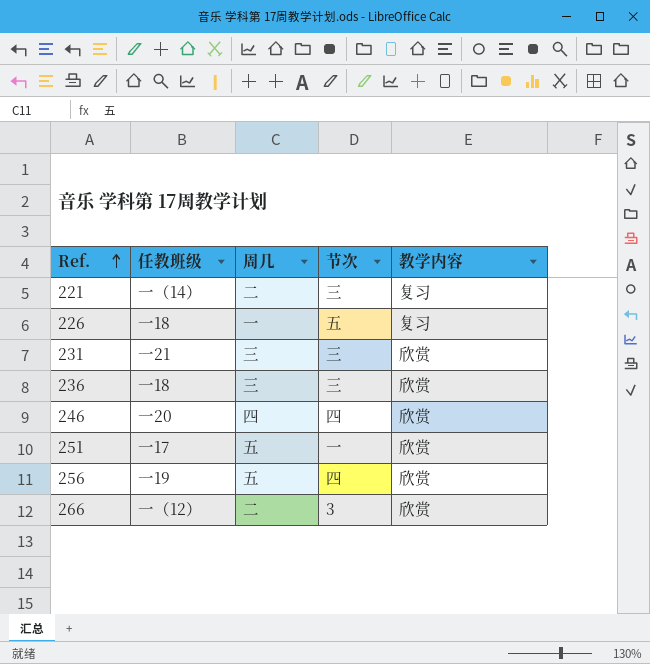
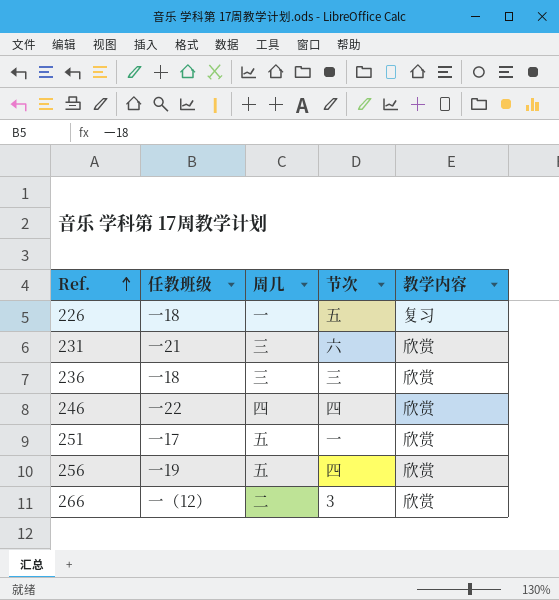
row 221: 一（14） | 二 | 三 | 复习 -> none
231 | 节次: 三 -> 六
246 | 任教班级: 一20 -> 一22

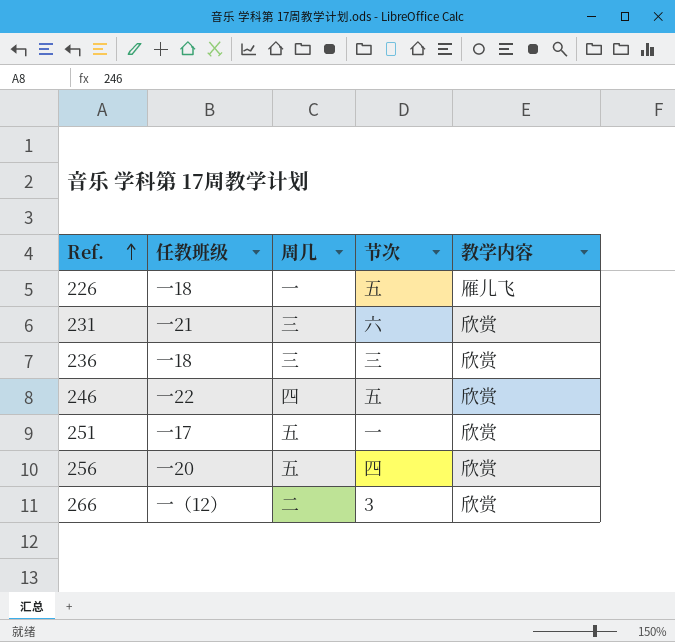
226 | 教学内容: 复习 -> 雁儿飞
246 | 节次: 四 -> 五
256 | 任教班级: 一19 -> 一20

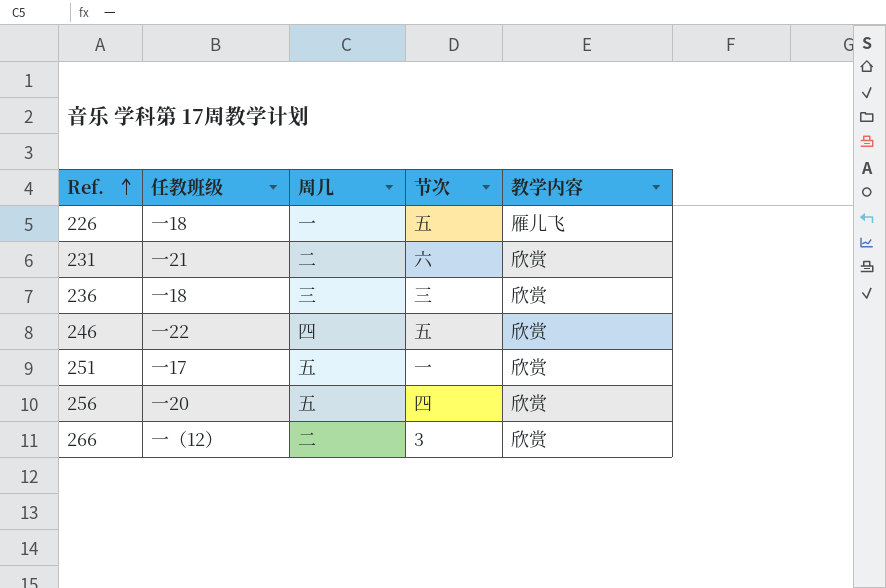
231 | 周几: 三 -> 二

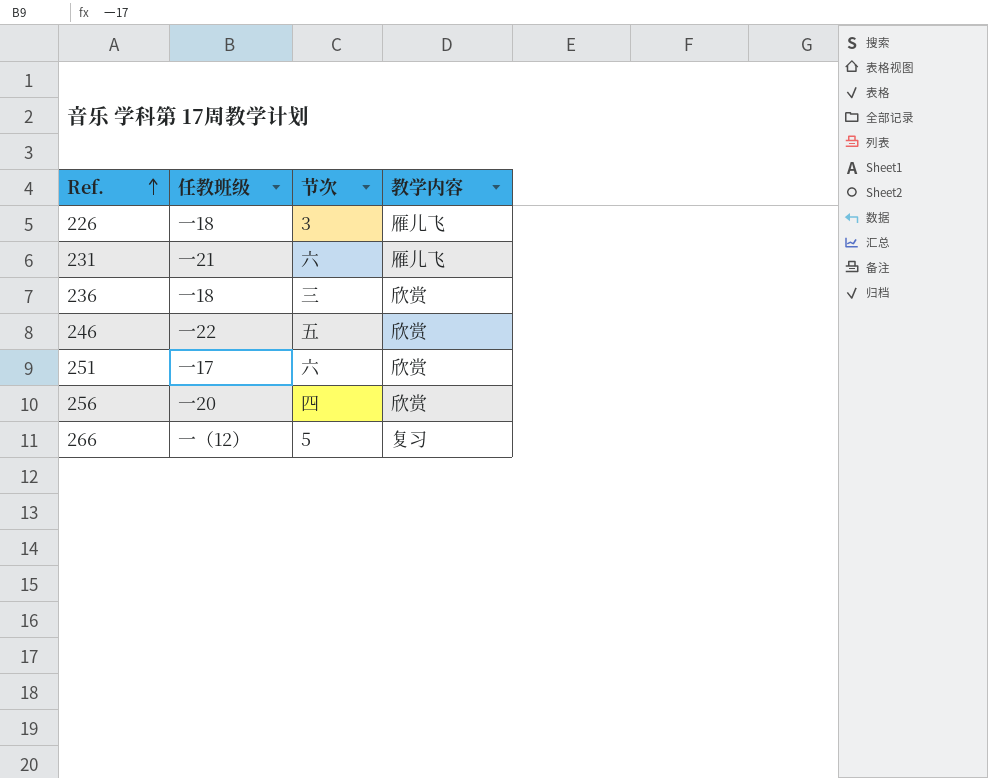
column 周几 | position: 3 -> none
226 | 节次: 五 -> 3
231 | 教学内容: 欣赏 -> 雁儿飞
251 | 节次: 一 -> 六
266 | 节次: 3 -> 5
266 | 教学内容: 欣赏 -> 复习

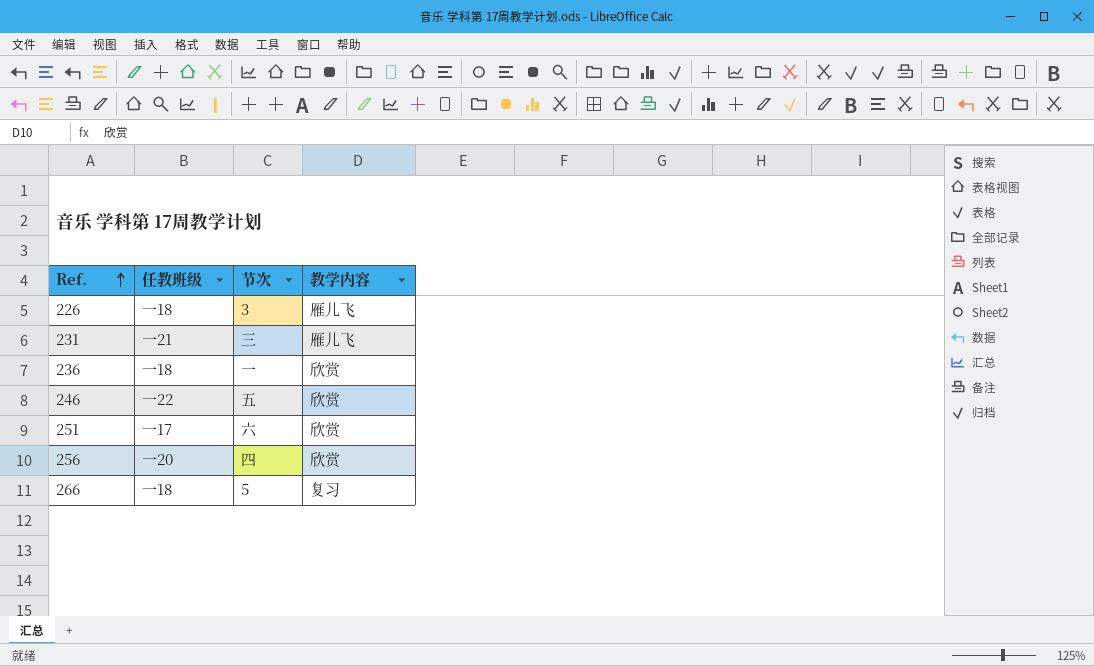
231 | 节次: 六 -> 三
236 | 节次: 三 -> 一
266 | 任教班级: 一（12） -> 一18

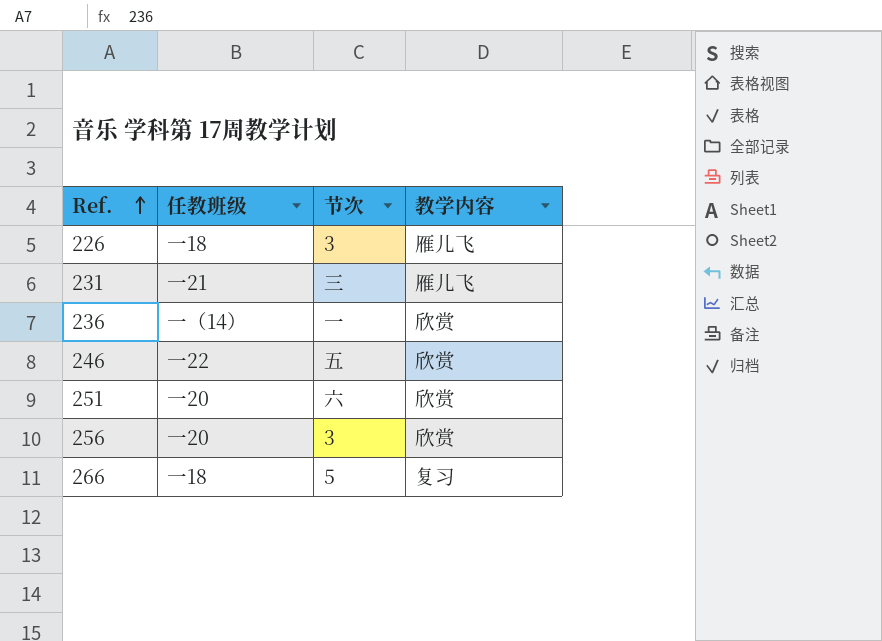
236 | 任教班级: 一18 -> 一（14）
251 | 任教班级: 一17 -> 一20
256 | 节次: 四 -> 3

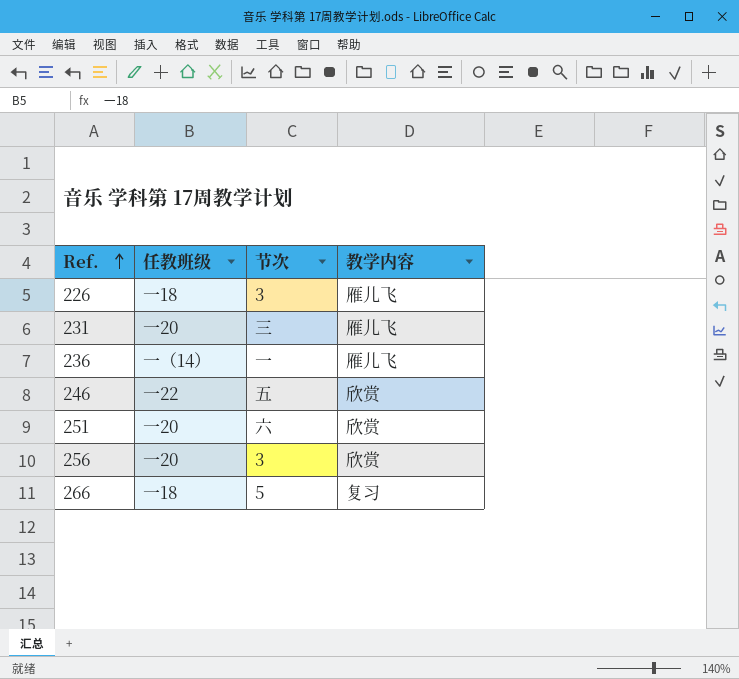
231 | 任教班级: 一21 -> 一20
236 | 教学内容: 欣赏 -> 雁儿飞

